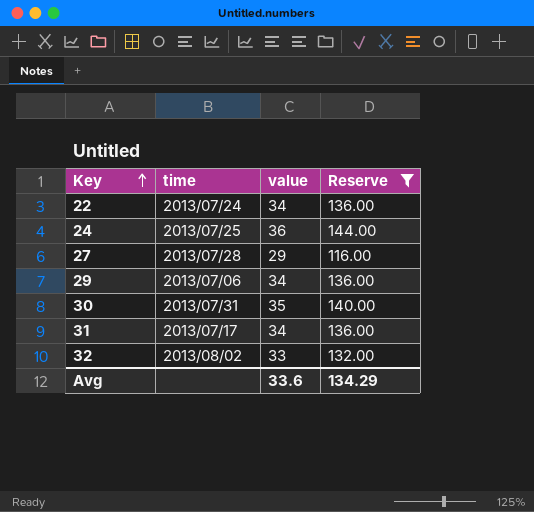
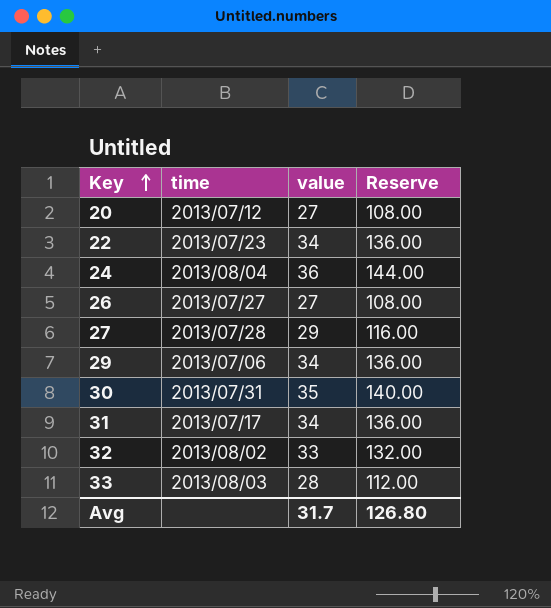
filter: Reserve >= 116.00 -> none
22 | time: 2013/07/24 -> 2013/07/23
24 | time: 2013/07/25 -> 2013/08/04
Avg | value: 33.6 -> 31.7
Avg | Reserve: 134.29 -> 126.80

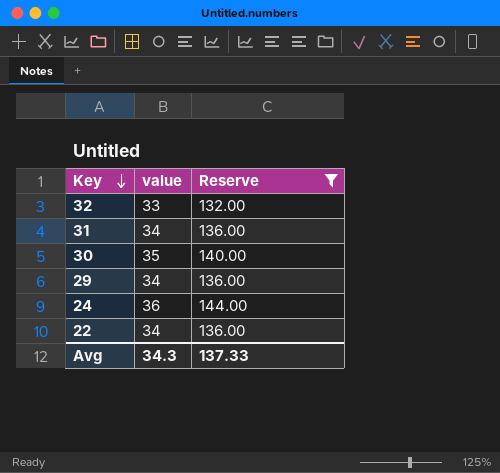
filter: none -> Reserve >= 132.00
row order: Key ascending -> Key descending
column time | position: 2 -> none
Avg | value: 31.7 -> 34.3
Avg | Reserve: 126.80 -> 137.33

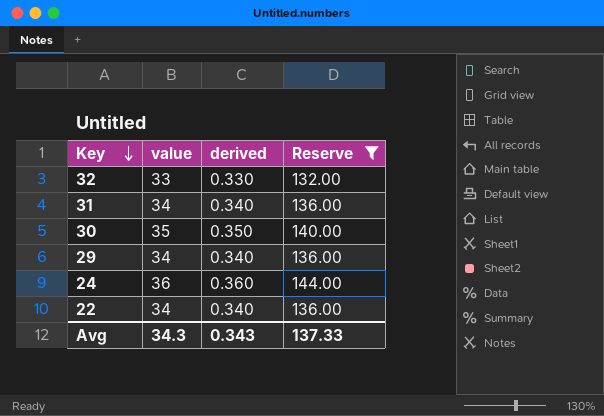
column derived | formula: none -> [value] * 0.01

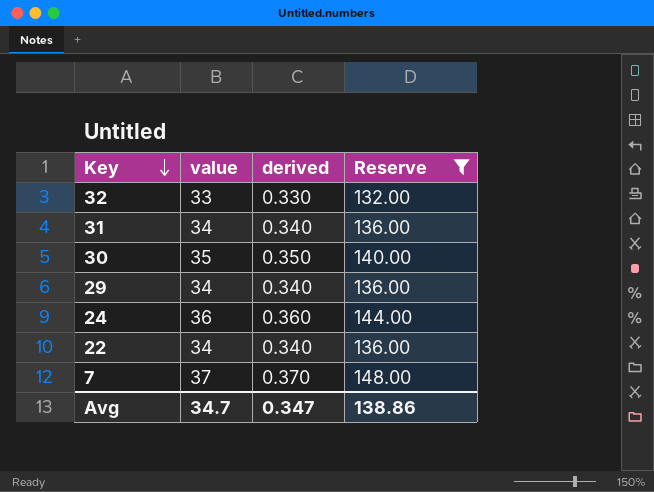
row 7: none -> 37 | 0.370 | 148.00
Avg | value: 34.3 -> 34.7
Avg | derived: 0.343 -> 0.347
Avg | Reserve: 137.33 -> 138.86

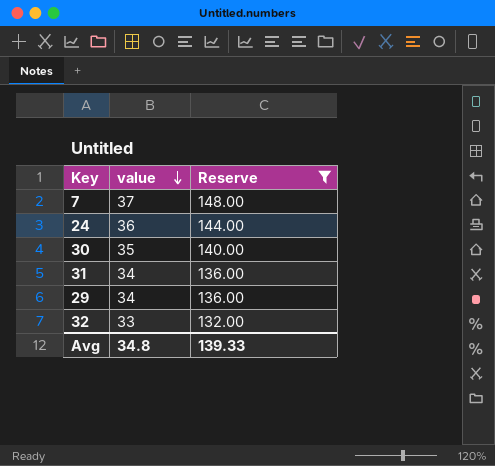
row order: Key descending -> value descending
column derived | formula: [value] * 0.01 -> none
row 22: 34 | 0.340 | 136.00 -> none
Avg | value: 34.7 -> 34.8
Avg | Reserve: 138.86 -> 139.33

